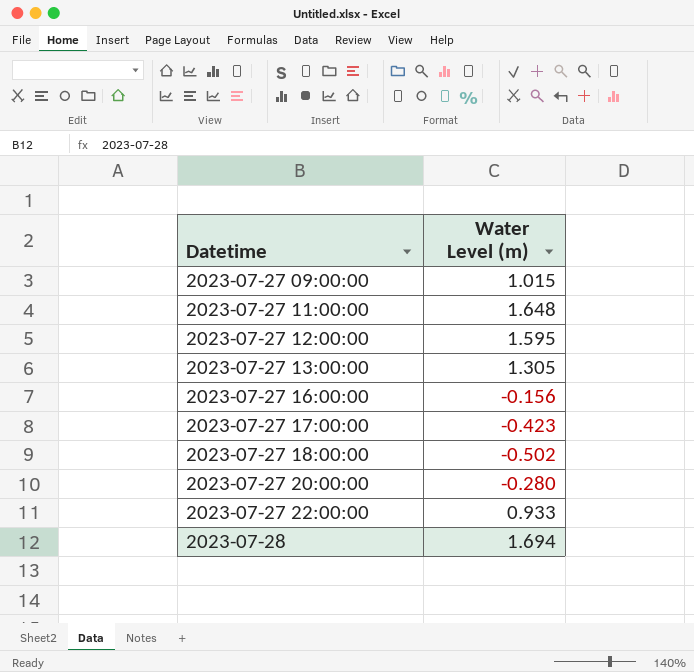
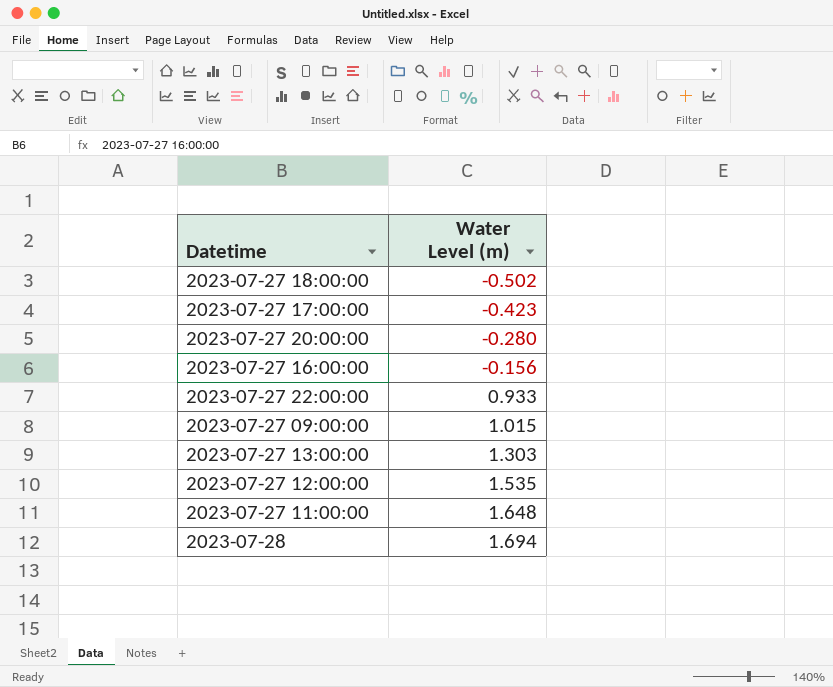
row order: Datetime ascending -> Water Level (m) ascending
2023-07-27 13:00:00 | Water Level (m): 1.305 -> 1.303
2023-07-27 12:00:00 | Water Level (m): 1.595 -> 1.535

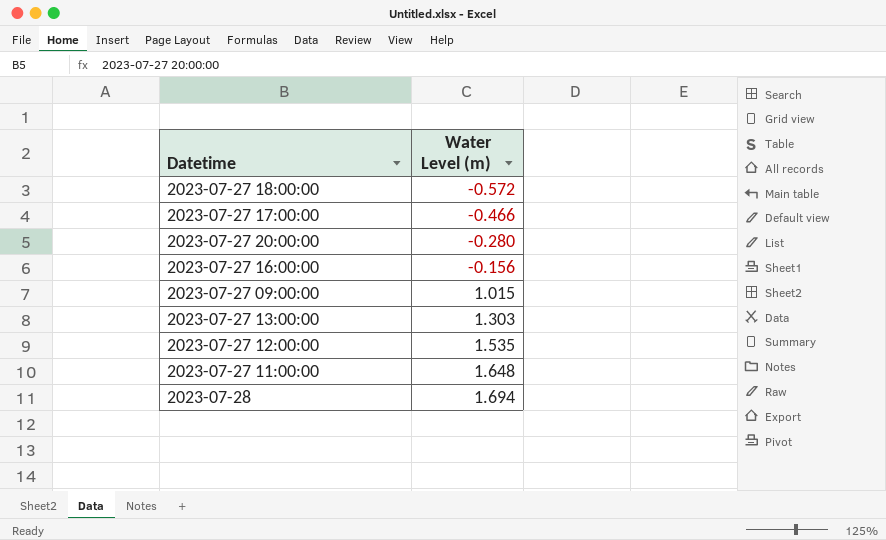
row 2023-07-27 22:00:00: 0.933 -> none
2023-07-27 18:00:00 | Water Level (m): -0.502 -> -0.572
2023-07-27 17:00:00 | Water Level (m): -0.423 -> -0.466

